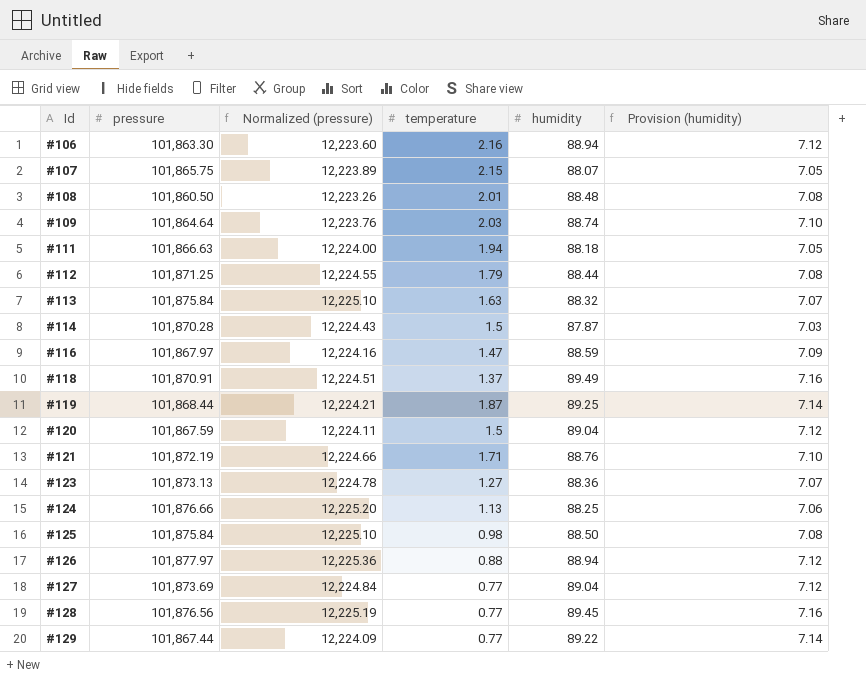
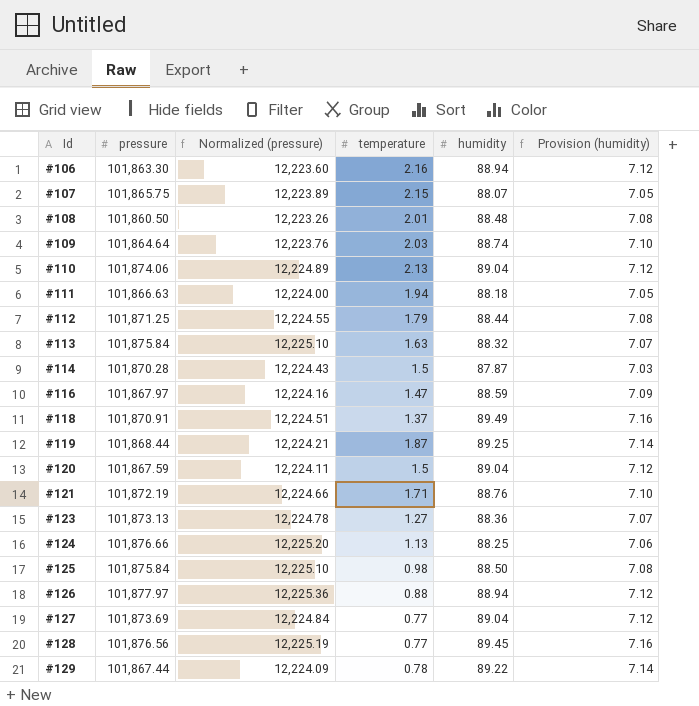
row #110: none -> 101,874.06 | 12,224.89 | 2.13 | 89.04 | 7.12
#129 | temperature: 0.77 -> 0.78

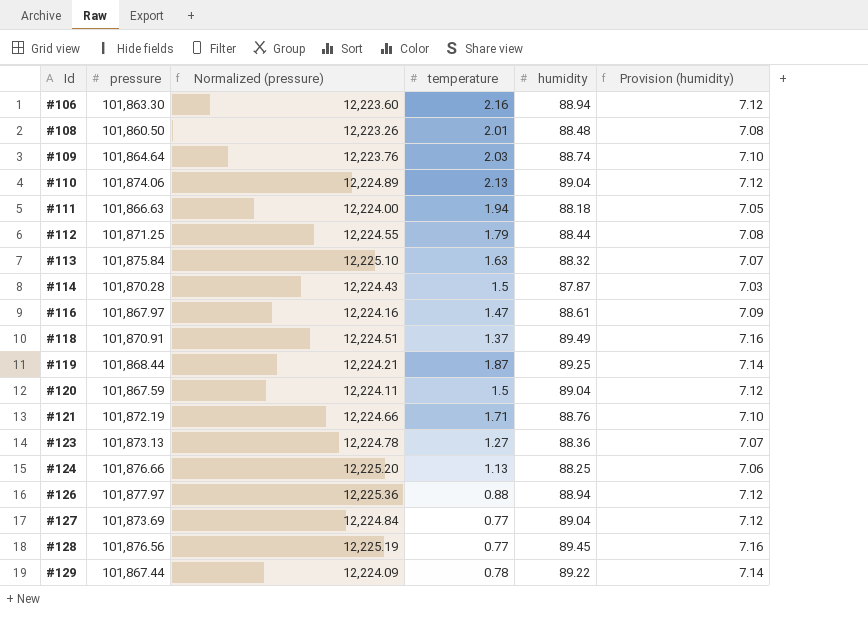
row #107: 101,865.75 | 12,223.89 | 2.15 | 88.07 | 7.05 -> none
row #125: 101,875.84 | 12,225.10 | 0.98 | 88.50 | 7.08 -> none
#116 | humidity: 88.59 -> 88.61

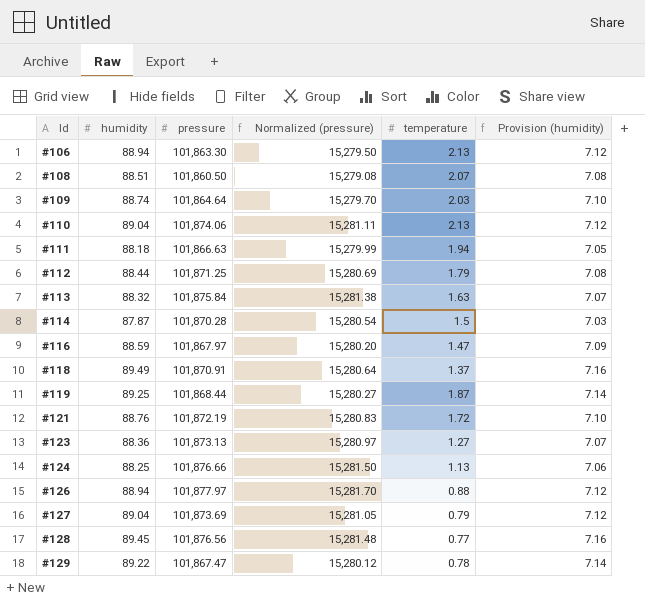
column humidity | position: 5 -> 2
column Normalized (pressure) | formula: [pressure] * 0.12 -> [pressure] * 0.15
row #120: 101,867.59 | 12,224.11 | 1.5 | 89.04 | 7.12 -> none
#106 | temperature: 2.16 -> 2.13
#108 | humidity: 88.48 -> 88.51
#108 | temperature: 2.01 -> 2.07
#116 | humidity: 88.61 -> 88.59
#121 | temperature: 1.71 -> 1.72
#127 | temperature: 0.77 -> 0.79
#129 | pressure: 101,867.44 -> 101,867.47

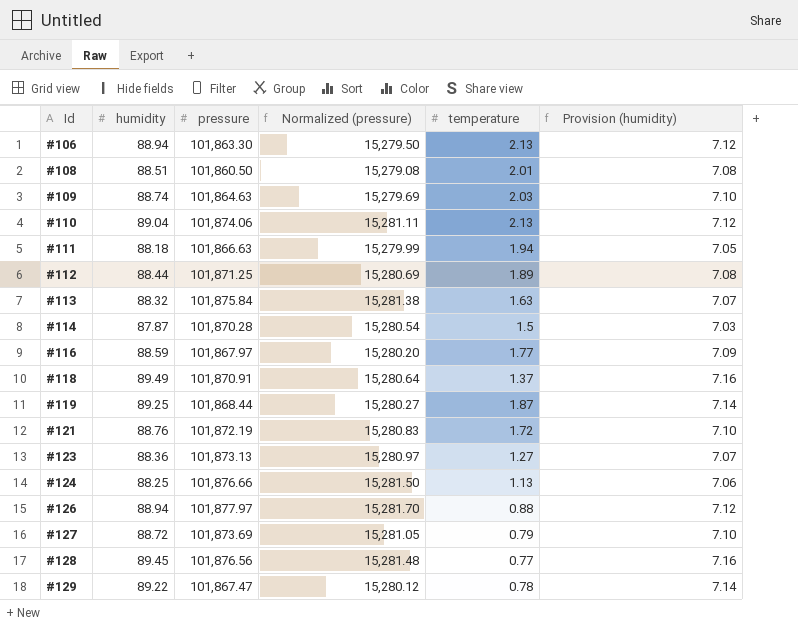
#108 | temperature: 2.07 -> 2.01
#109 | pressure: 101,864.64 -> 101,864.63
#109 | Normalized (pressure): 15,279.70 -> 15,279.69
#112 | temperature: 1.79 -> 1.89
#116 | temperature: 1.47 -> 1.77
#127 | humidity: 89.04 -> 88.72
#127 | Provision (humidity): 7.12 -> 7.10

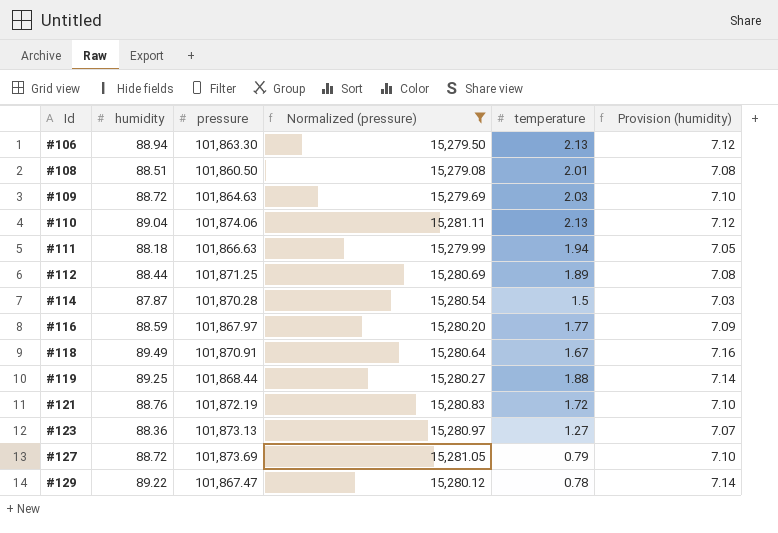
filter: none -> Normalized (pressure) <= 15,281.11
#109 | humidity: 88.74 -> 88.72
#118 | temperature: 1.37 -> 1.67
#119 | temperature: 1.87 -> 1.88

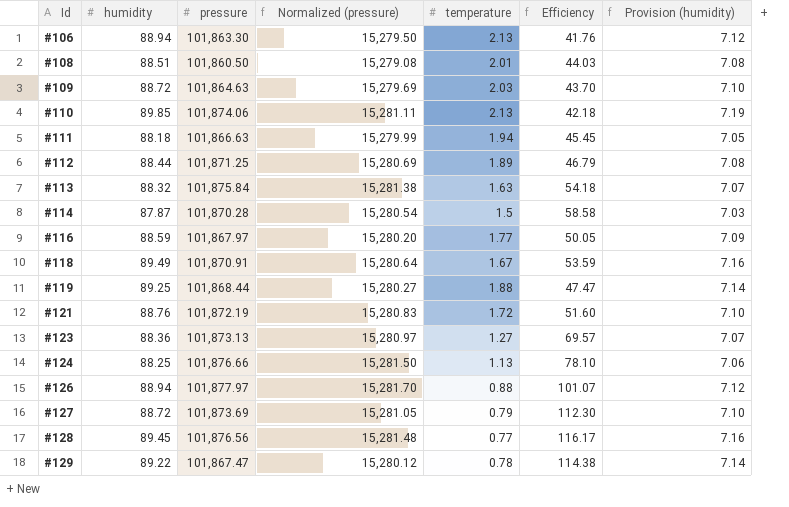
filter: Normalized (pressure) <= 15,281.11 -> none
column Efficiency | formula: none -> [humidity] / [temperature]
#110 | humidity: 89.04 -> 89.85
#110 | Provision (humidity): 7.12 -> 7.19

